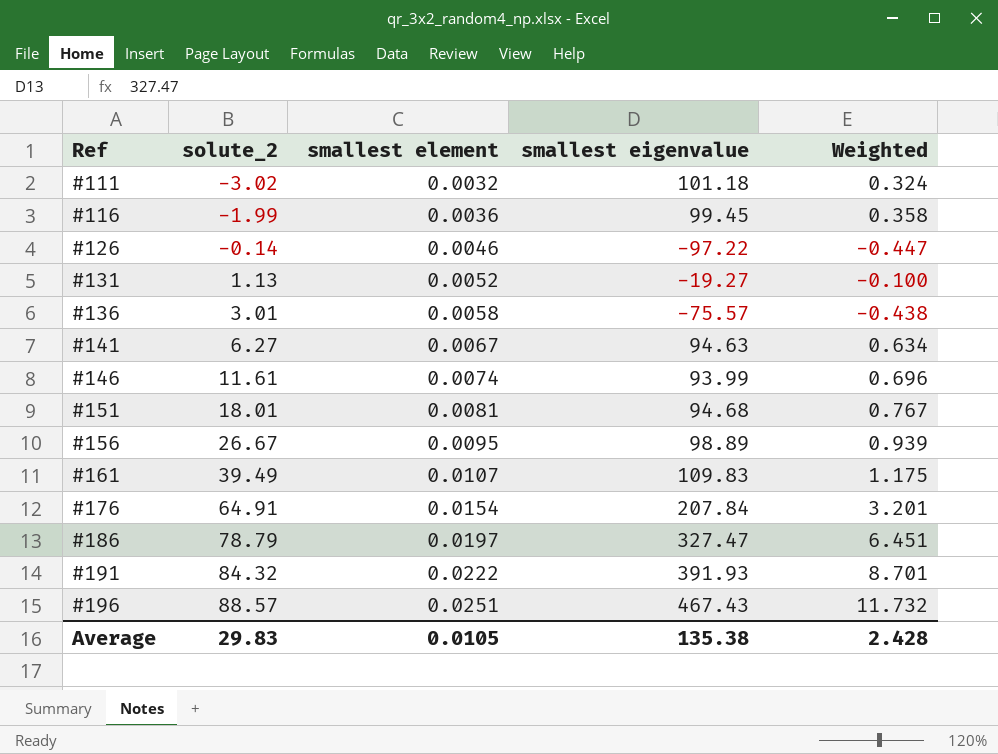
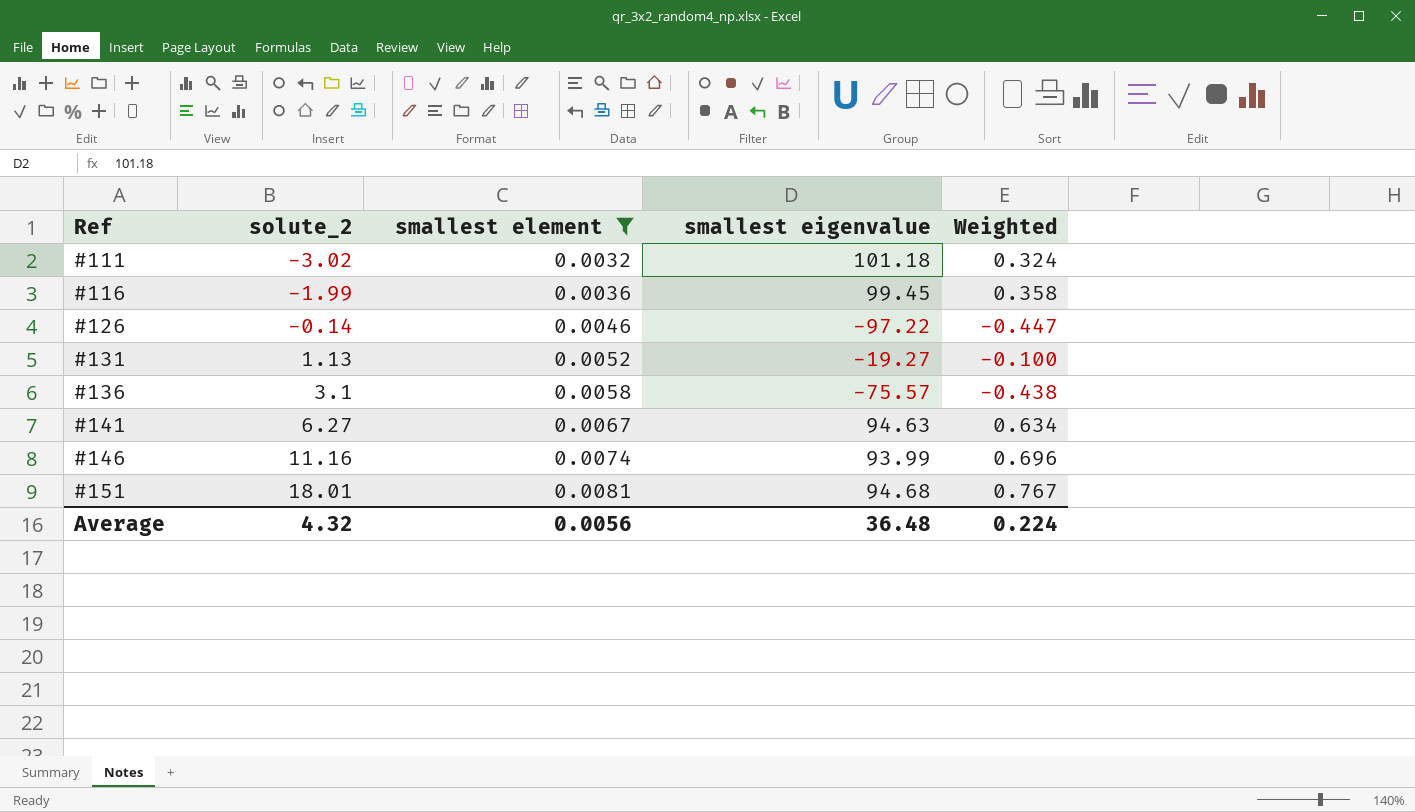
filter: none -> smallest element <= 0.0081
#136 | solute_2: 3.01 -> 3.1
#146 | solute_2: 11.61 -> 11.16
Average | solute_2: 29.83 -> 4.32
Average | smallest element: 0.0105 -> 0.0056
Average | smallest eigenvalue: 135.38 -> 36.48
Average | Weighted: 2.428 -> 0.224

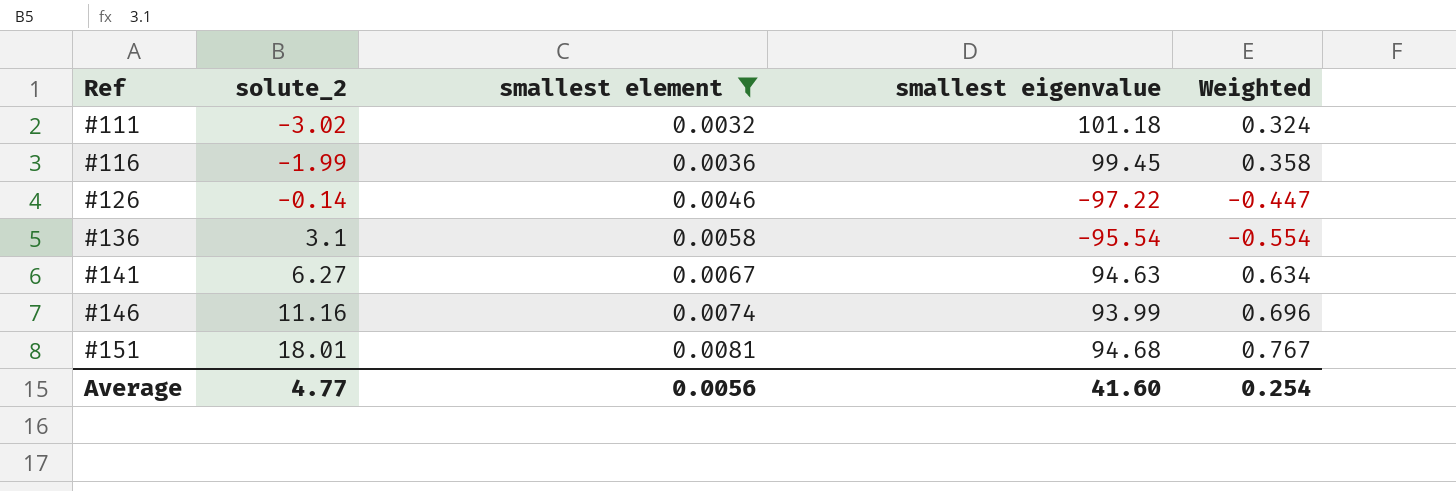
row #131: 1.13 | 0.0052 | -19.27 | -0.100 -> none
#136 | smallest eigenvalue: -75.57 -> -95.54
#136 | Weighted: -0.438 -> -0.554
Average | solute_2: 4.32 -> 4.77
Average | smallest eigenvalue: 36.48 -> 41.60
Average | Weighted: 0.224 -> 0.254

